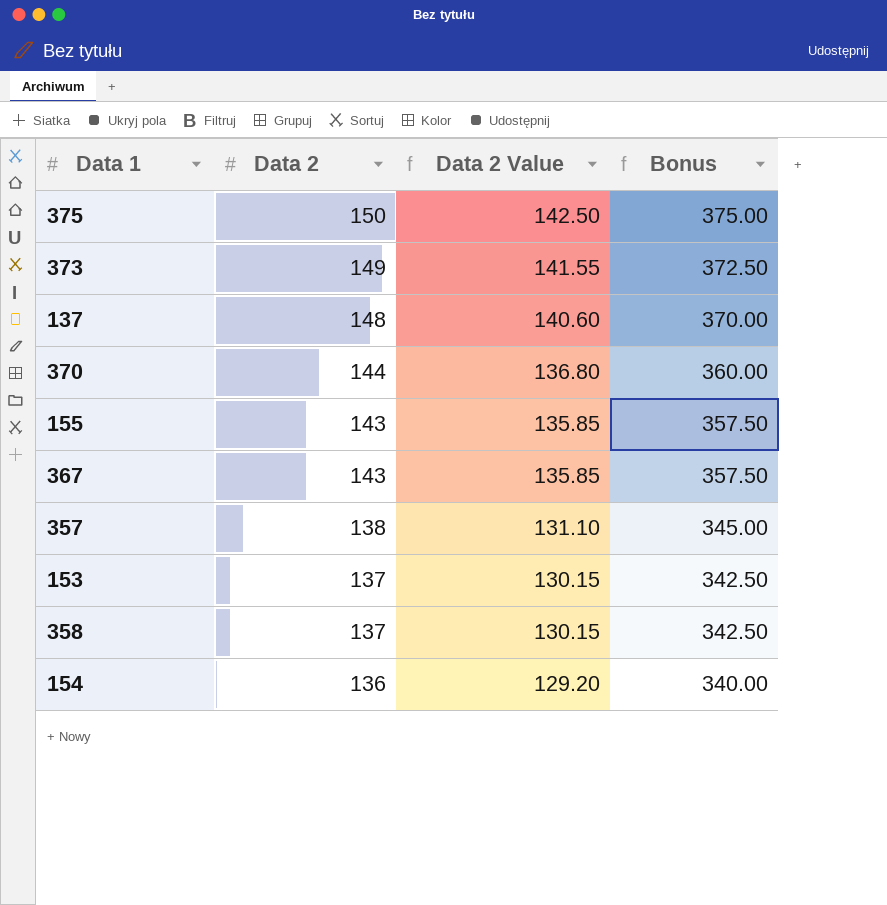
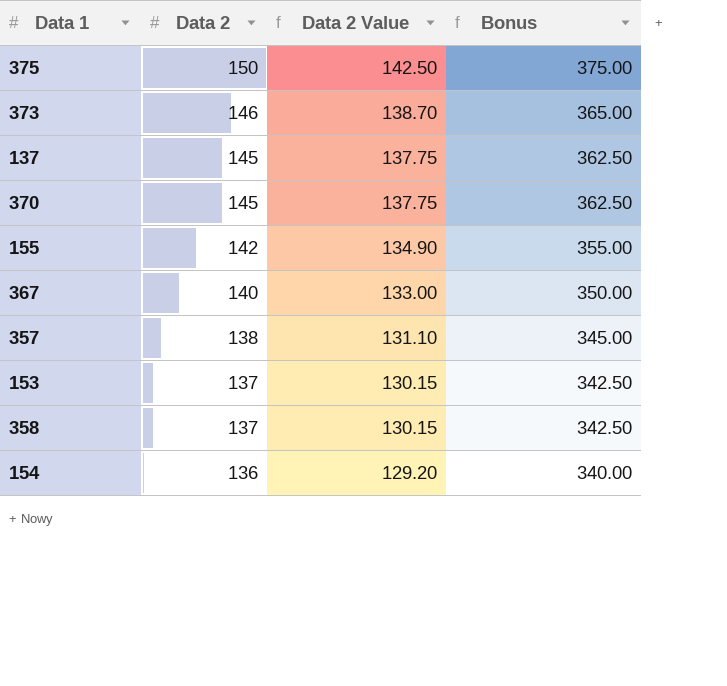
373 | Data 2: 149 -> 146
373 | Data 2 Value: 141.55 -> 138.70
373 | Bonus: 372.50 -> 365.00
137 | Data 2: 148 -> 145
137 | Data 2 Value: 140.60 -> 137.75
137 | Bonus: 370.00 -> 362.50
370 | Data 2: 144 -> 145
370 | Data 2 Value: 136.80 -> 137.75
370 | Bonus: 360.00 -> 362.50
155 | Data 2: 143 -> 142
155 | Data 2 Value: 135.85 -> 134.90
155 | Bonus: 357.50 -> 355.00
367 | Data 2: 143 -> 140
367 | Data 2 Value: 135.85 -> 133.00
367 | Bonus: 357.50 -> 350.00

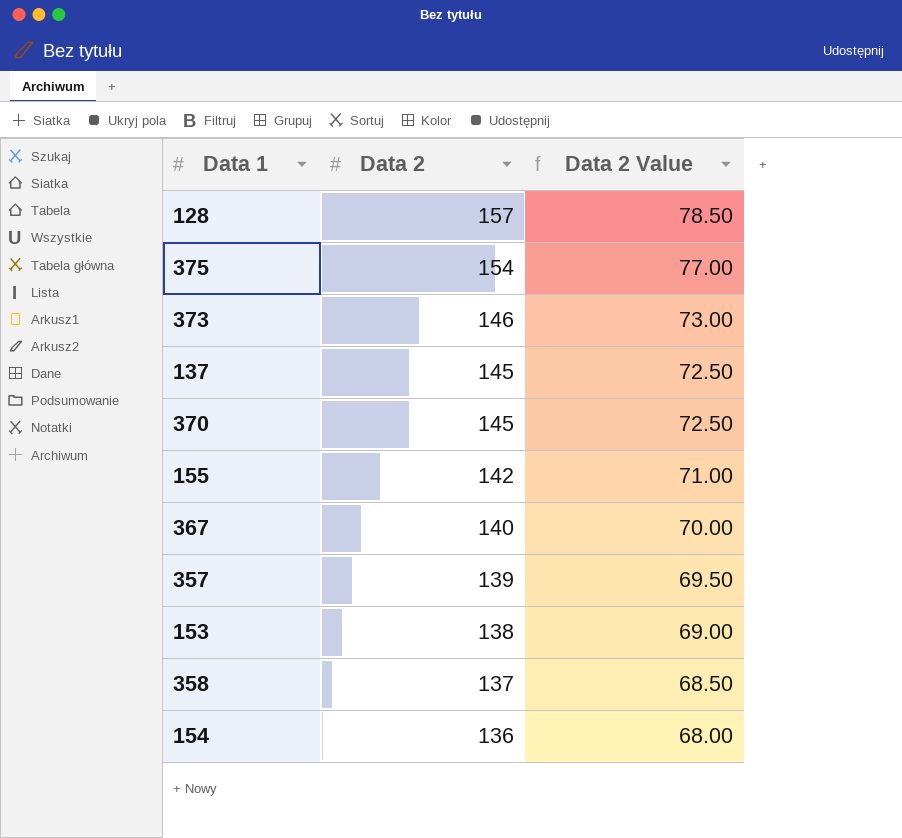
column Bonus | formula: [Data 2] * 2.5 -> none
column Data 2 Value | formula: [Data 2] * 0.95 -> [Data 2] * 0.5
row 128: none -> 157 | 78.50
375 | Data 2: 150 -> 154
357 | Data 2: 138 -> 139
153 | Data 2: 137 -> 138

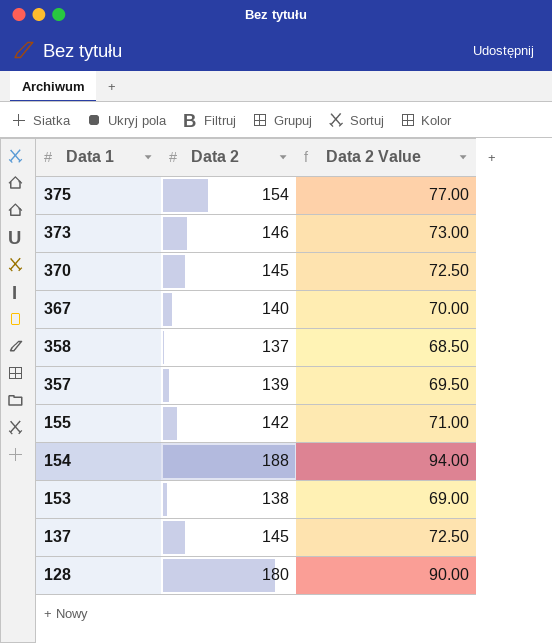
row order: Data 2 descending -> Data 1 descending
154 | Data 2: 136 -> 188
154 | Data 2 Value: 68.00 -> 94.00
128 | Data 2: 157 -> 180
128 | Data 2 Value: 78.50 -> 90.00

